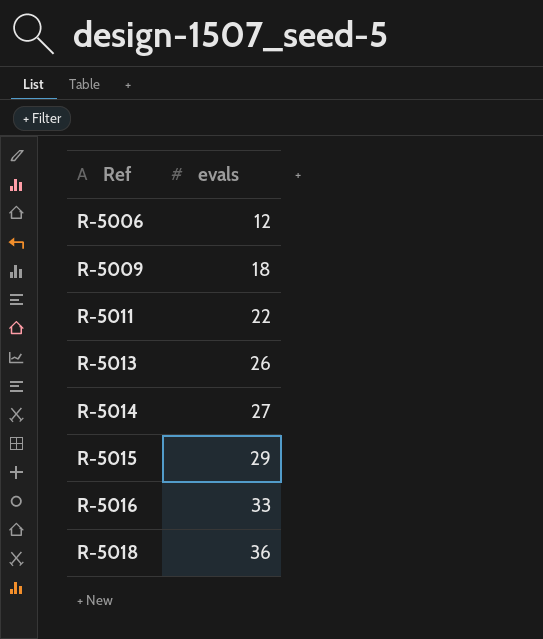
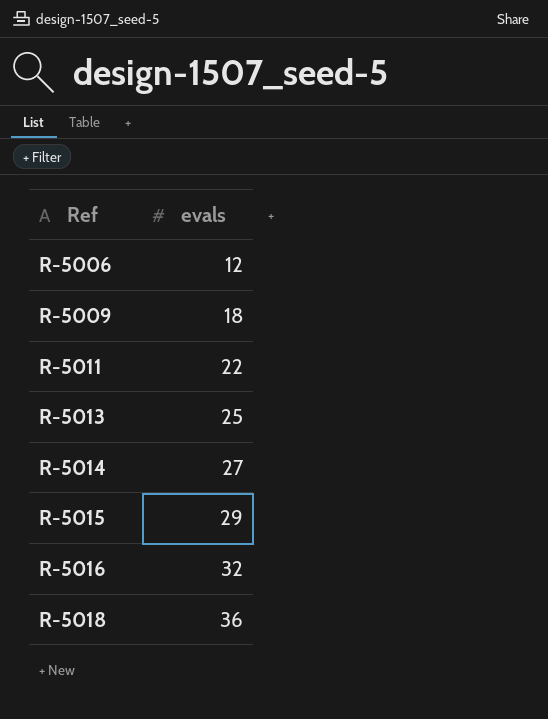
R-5013 | evals: 26 -> 25
R-5016 | evals: 33 -> 32

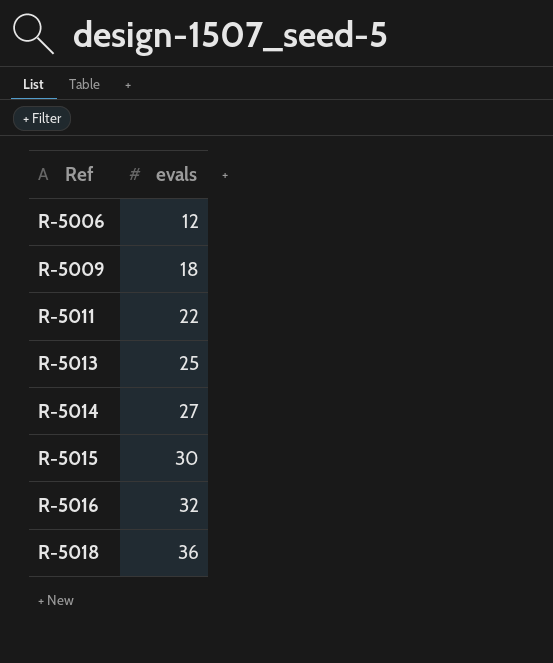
R-5015 | evals: 29 -> 30

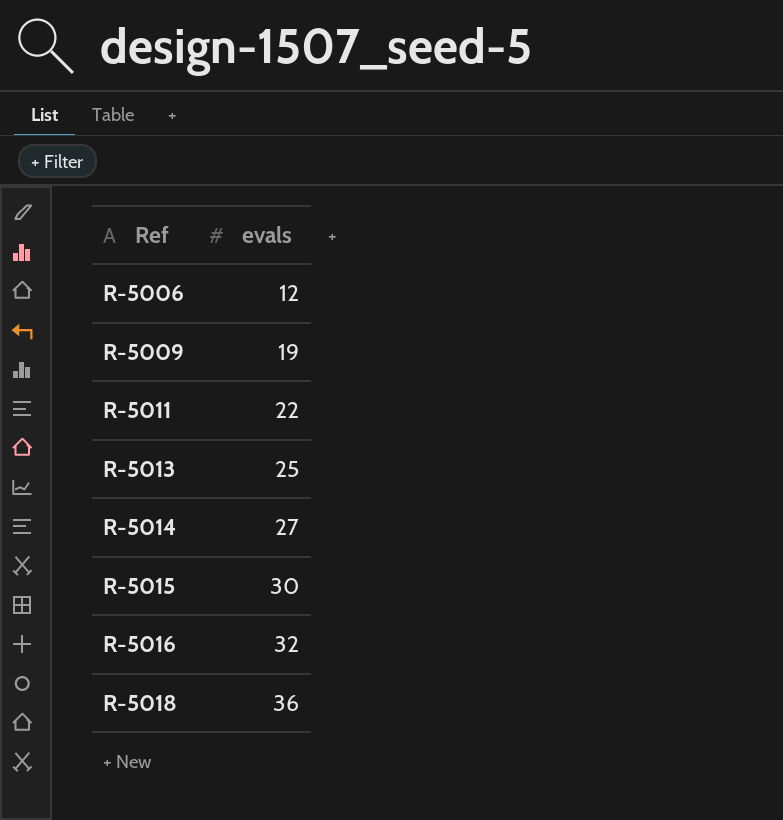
R-5009 | evals: 18 -> 19

